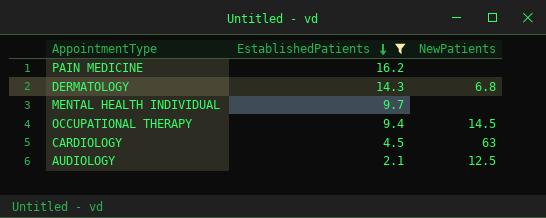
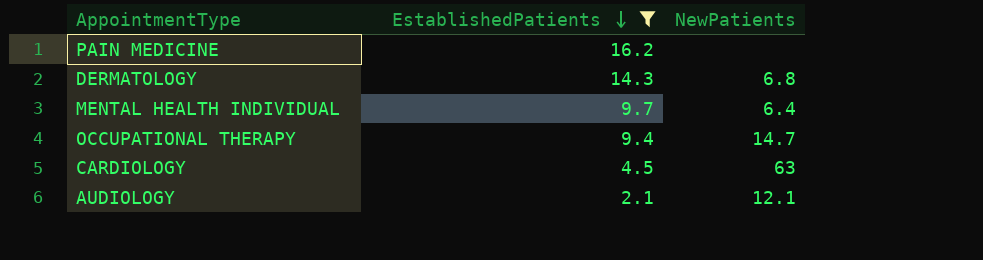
MENTAL HEALTH INDIVIDUAL | NewPatients: none -> 6.4
OCCUPATIONAL THERAPY | NewPatients: 14.5 -> 14.7
AUDIOLOGY | NewPatients: 12.5 -> 12.1

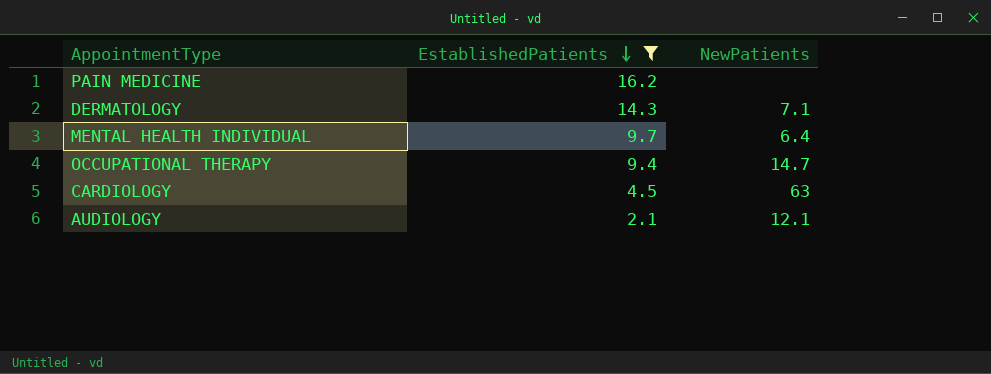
DERMATOLOGY | NewPatients: 6.8 -> 7.1

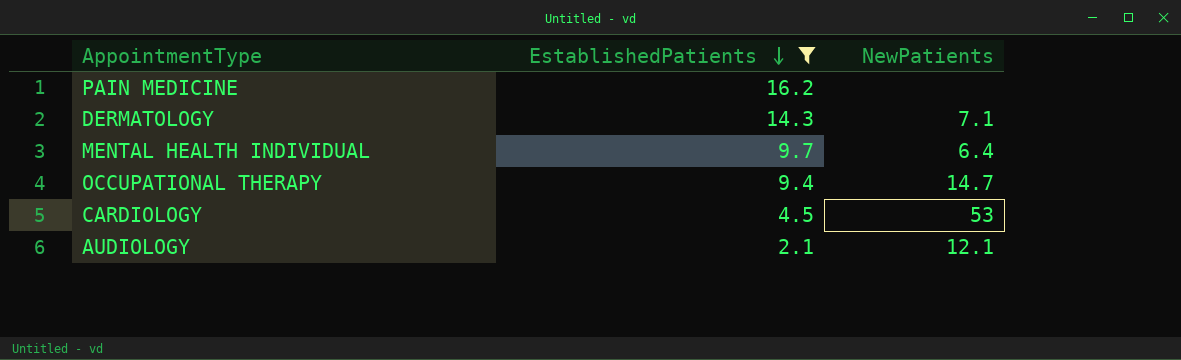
CARDIOLOGY | NewPatients: 63 -> 53

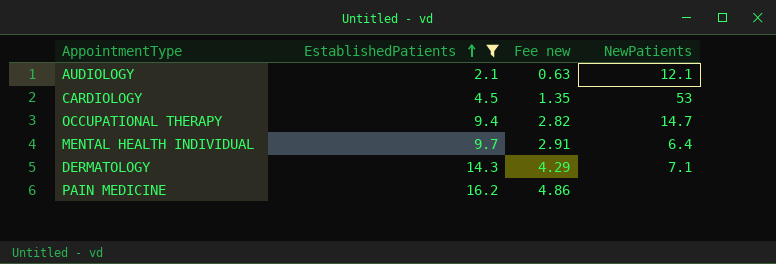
row order: EstablishedPatients descending -> EstablishedPatients ascending
column Fee new | formula: none -> [EstablishedPatients] * 0.3

